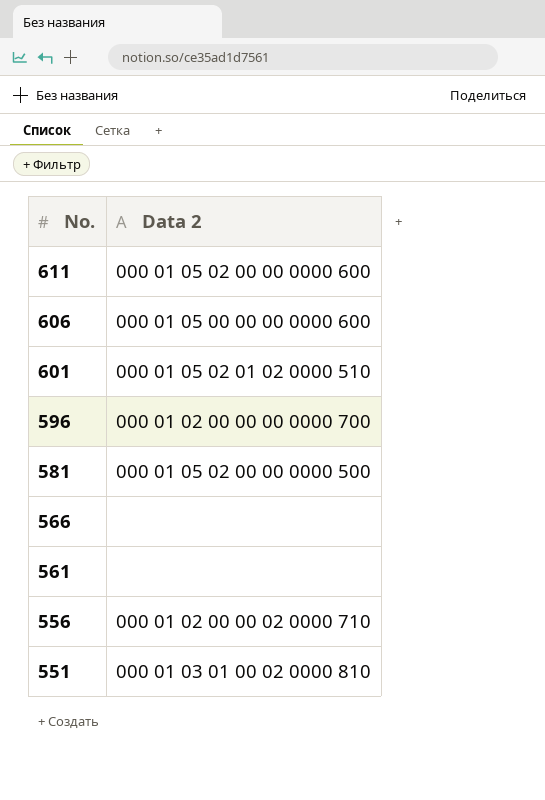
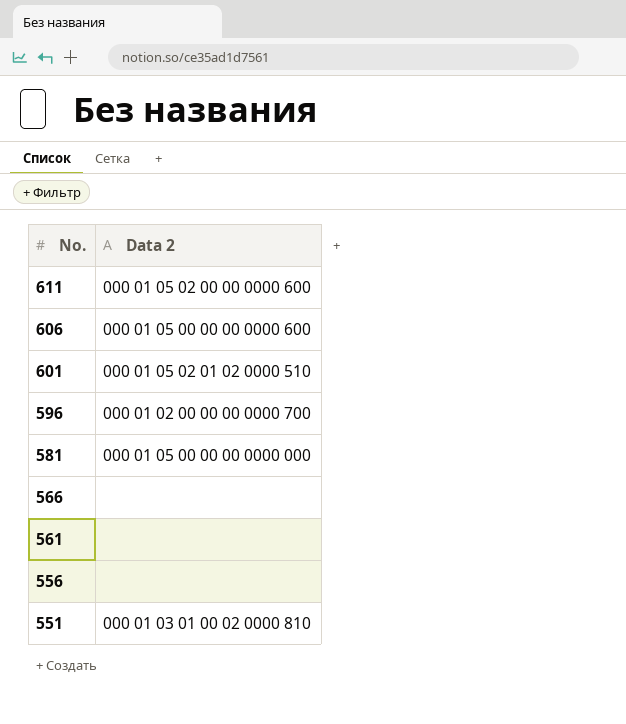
581 | Data 2: 000 01 05 02 00 00 0000 500 -> 000 01 05 00 00 00 0000 000
556 | Data 2: 000 01 02 00 00 02 0000 710 -> none

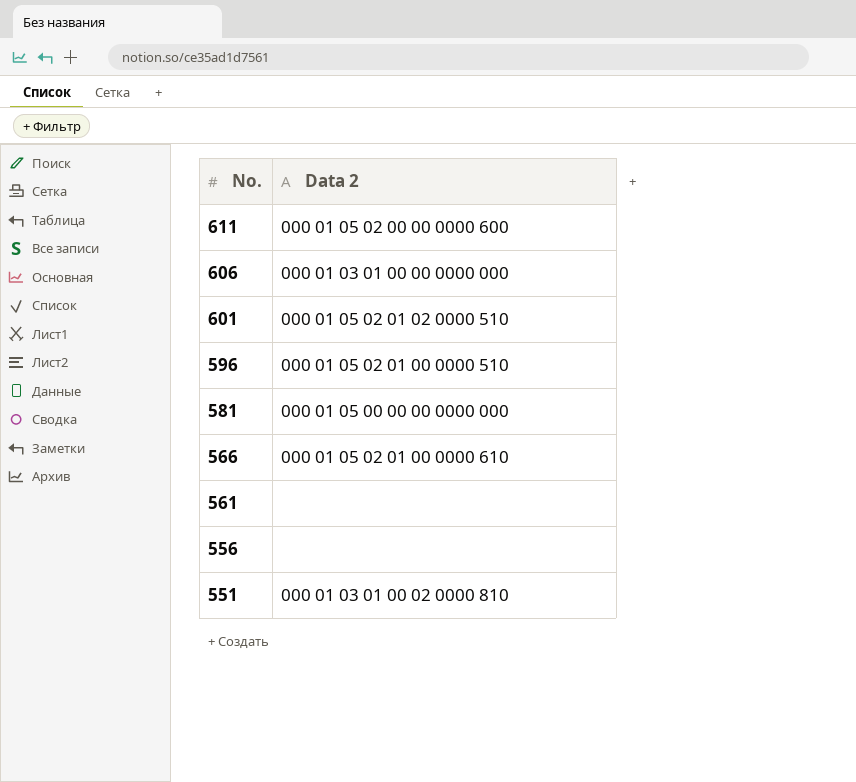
606 | Data 2: 000 01 05 00 00 00 0000 600 -> 000 01 03 01 00 00 0000 000
596 | Data 2: 000 01 02 00 00 00 0000 700 -> 000 01 05 02 01 00 0000 510
566 | Data 2: none -> 000 01 05 02 01 00 0000 610

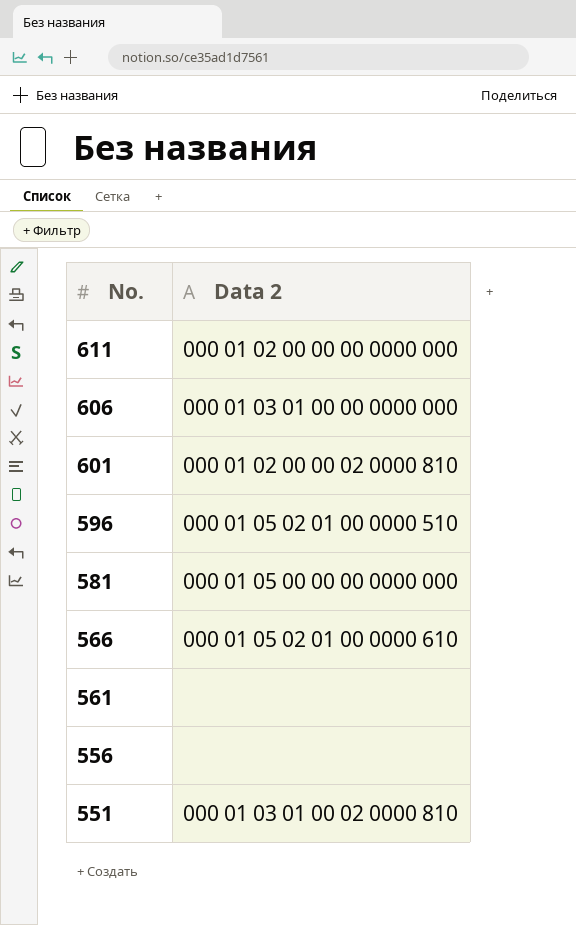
611 | Data 2: 000 01 05 02 00 00 0000 600 -> 000 01 02 00 00 00 0000 000
601 | Data 2: 000 01 05 02 01 02 0000 510 -> 000 01 02 00 00 02 0000 810

